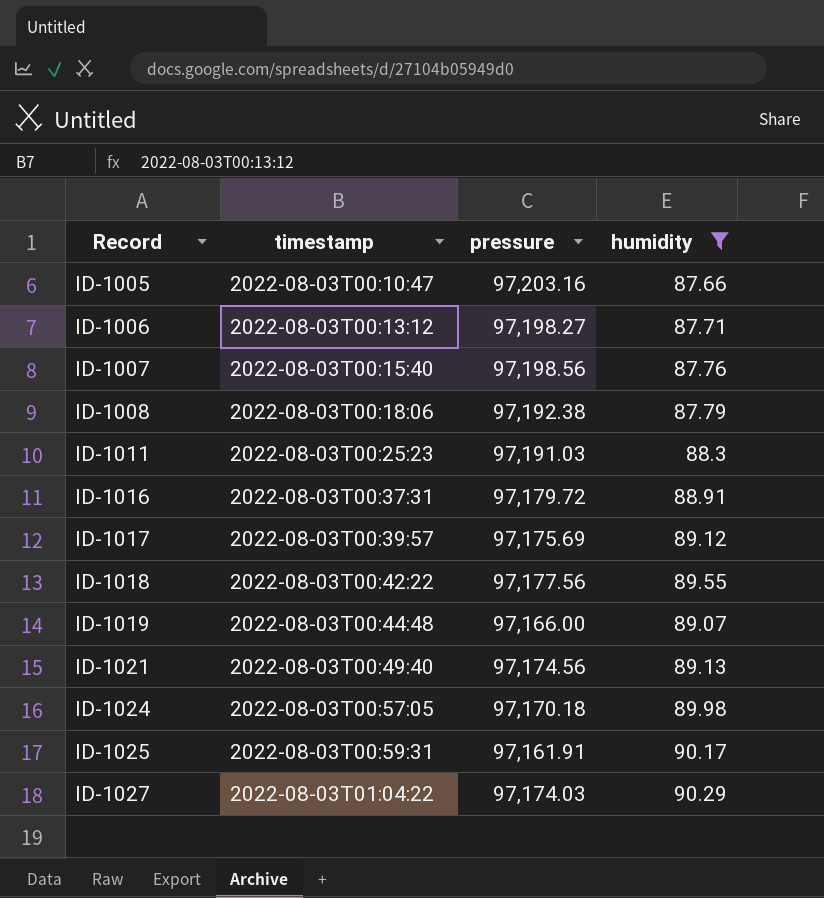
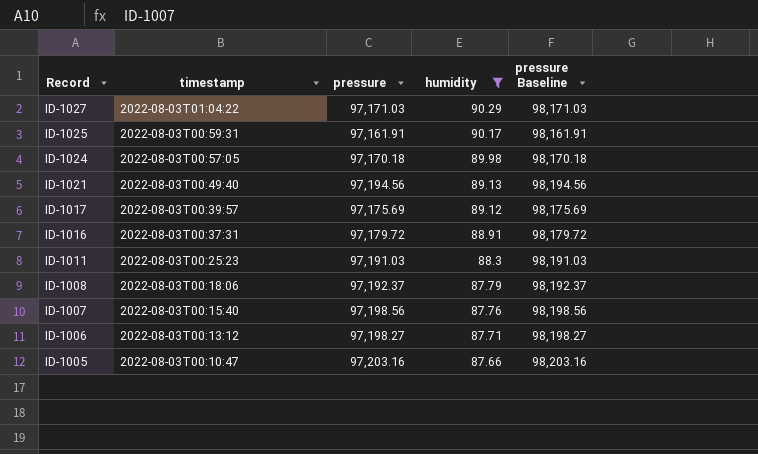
row order: Record ascending -> Record descending
column pressure Baseline | formula: none -> [pressure] + 1000
row ID-1018: 2022-08-03T00:42:22 | 97,177.56 | 89.55 -> none
row ID-1019: 2022-08-03T00:44:48 | 97,166.00 | 89.07 -> none
ID-1027 | pressure: 97,174.03 -> 97,171.03
ID-1021 | pressure: 97,174.56 -> 97,194.56
ID-1008 | pressure: 97,192.38 -> 97,192.37

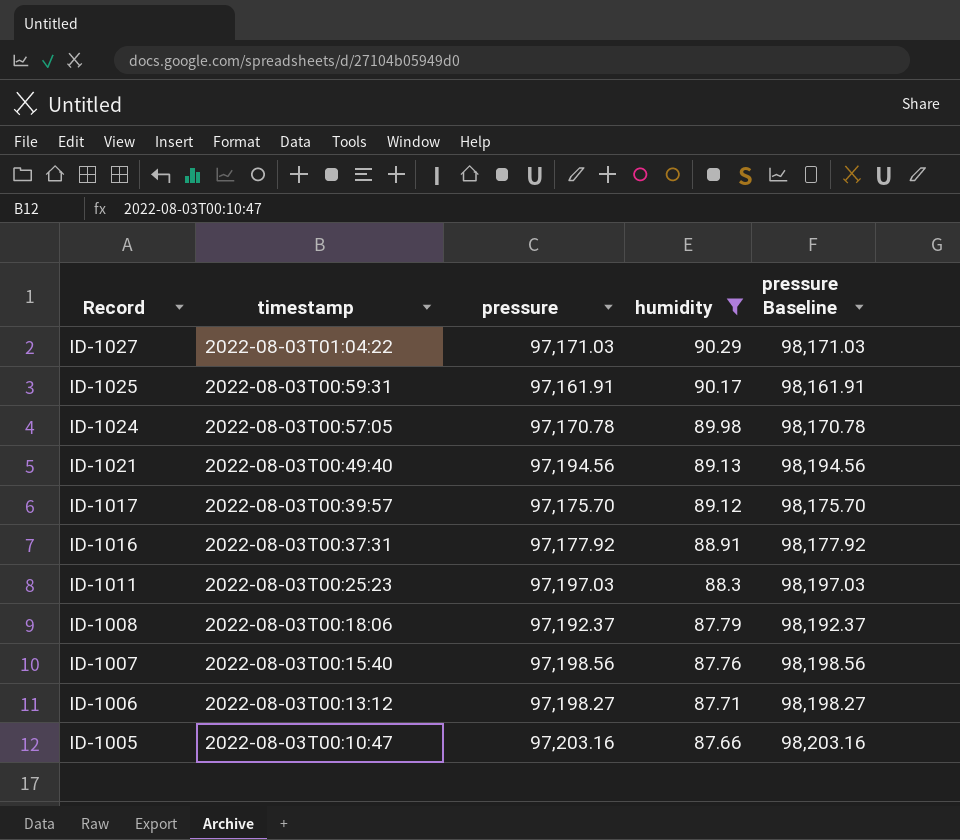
ID-1024 | pressure: 97,170.18 -> 97,170.78
ID-1024 | pressure Baseline: 98,170.18 -> 98,170.78
ID-1017 | pressure: 97,175.69 -> 97,175.70
ID-1017 | pressure Baseline: 98,175.69 -> 98,175.70
ID-1016 | pressure: 97,179.72 -> 97,177.92
ID-1016 | pressure Baseline: 98,179.72 -> 98,177.92
ID-1011 | pressure: 97,191.03 -> 97,197.03
ID-1011 | pressure Baseline: 98,191.03 -> 98,197.03

